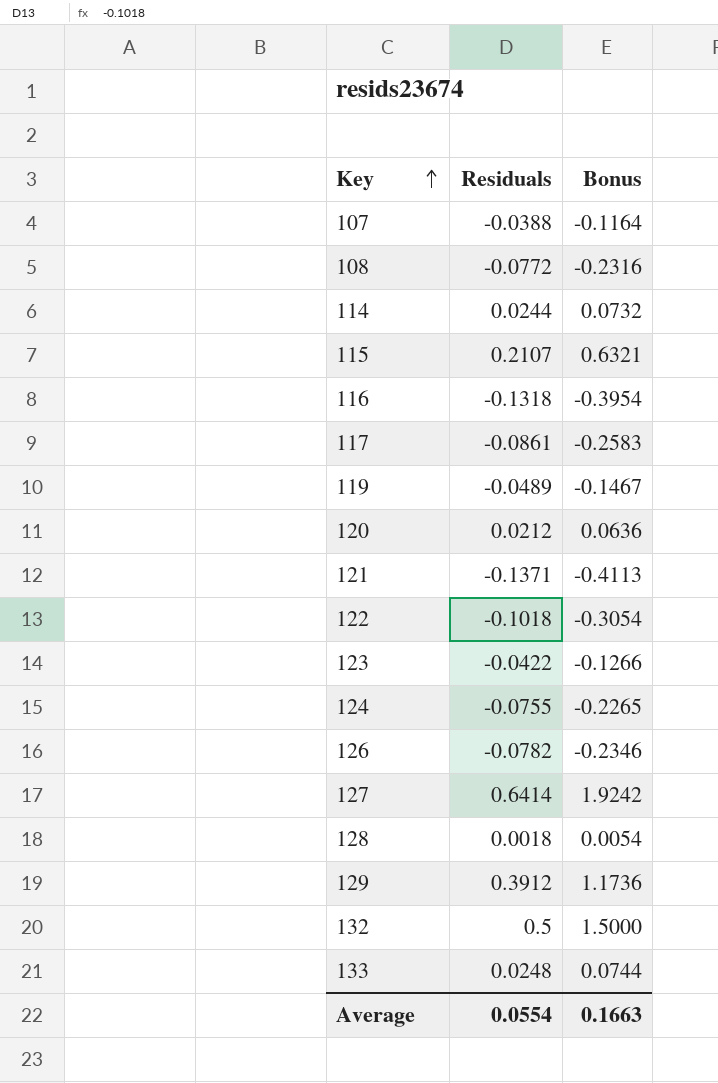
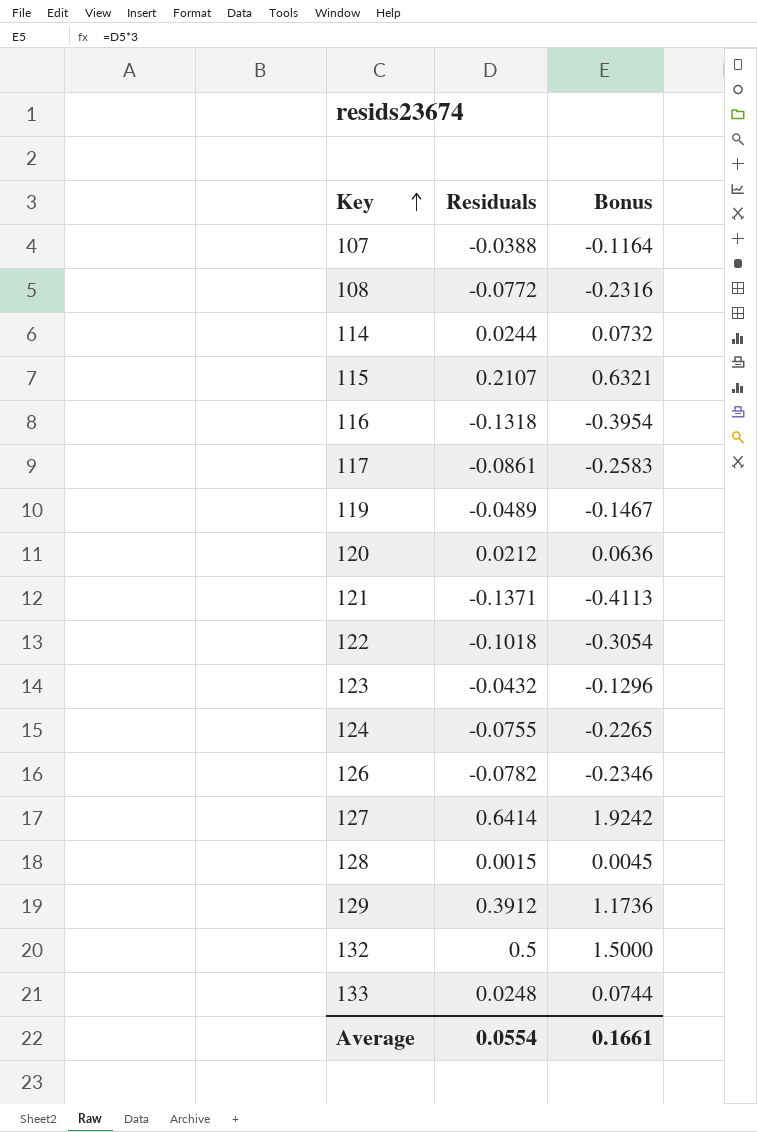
123 | Residuals: -0.0422 -> -0.0432
123 | Bonus: -0.1266 -> -0.1296
128 | Residuals: 0.0018 -> 0.0015
128 | Bonus: 0.0054 -> 0.0045
Average | Bonus: 0.1663 -> 0.1661

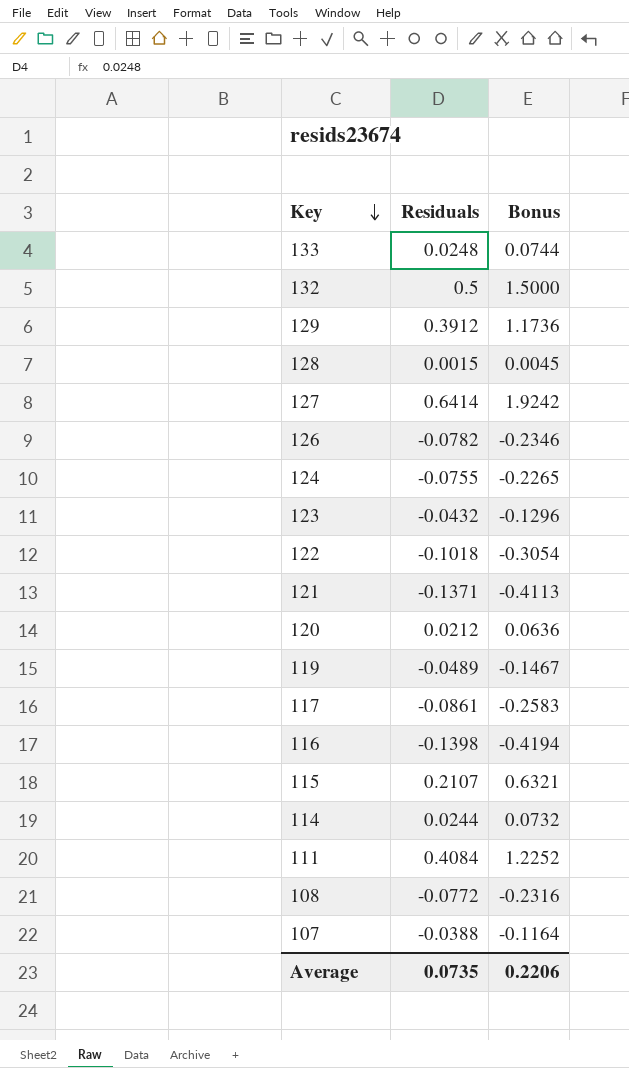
row order: Key ascending -> Key descending
116 | Residuals: -0.1318 -> -0.1398
116 | Bonus: -0.3954 -> -0.4194
row 111: none -> 0.4084 | 1.2252
Average | Residuals: 0.0554 -> 0.0735
Average | Bonus: 0.1661 -> 0.2206

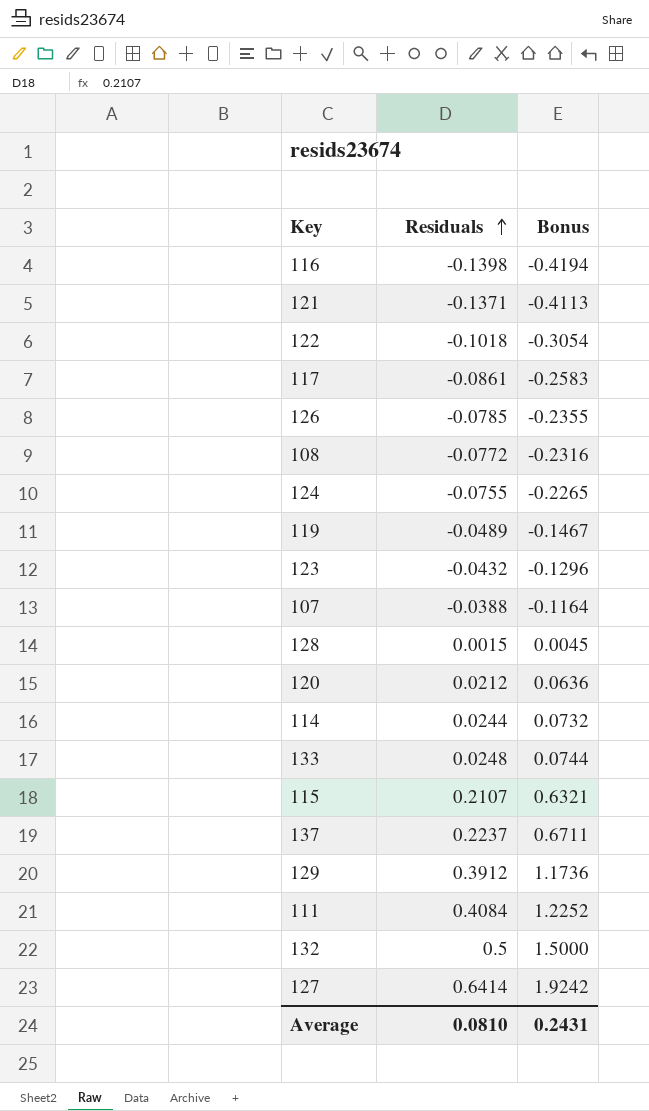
row order: Key descending -> Residuals ascending
126 | Residuals: -0.0782 -> -0.0785
126 | Bonus: -0.2346 -> -0.2355
row 137: none -> 0.2237 | 0.6711
Average | Residuals: 0.0735 -> 0.0810
Average | Bonus: 0.2206 -> 0.2431

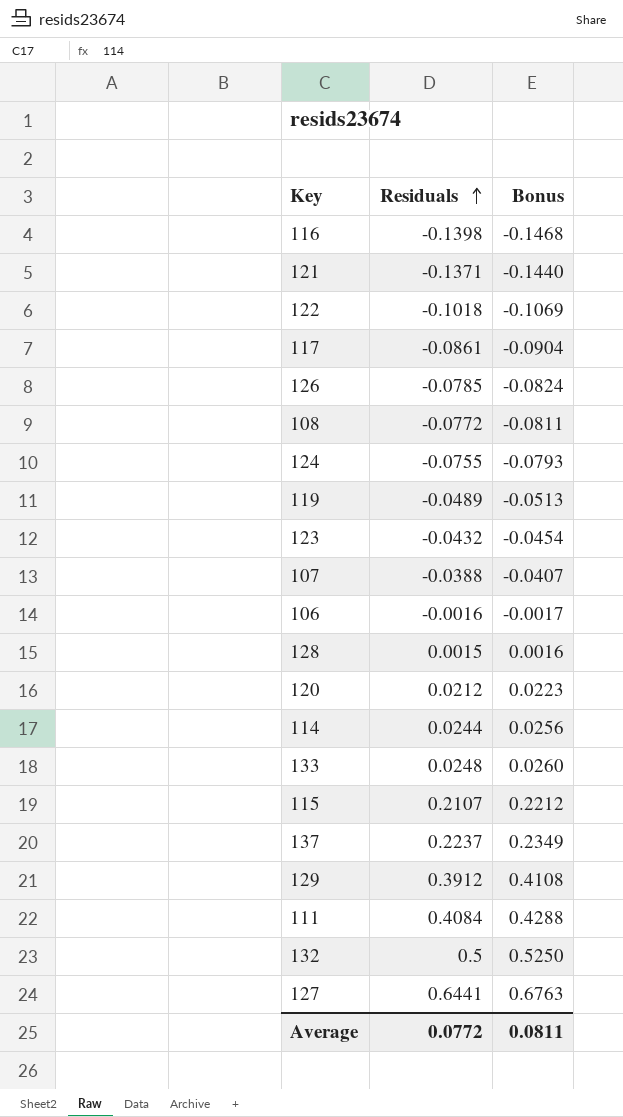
column Bonus | formula: [Residuals] * 3 -> [Residuals] * 1.05
row 106: none -> -0.0016 | -0.0017
127 | Residuals: 0.6414 -> 0.6441
Average | Residuals: 0.0810 -> 0.0772
Average | Bonus: 0.2431 -> 0.0811

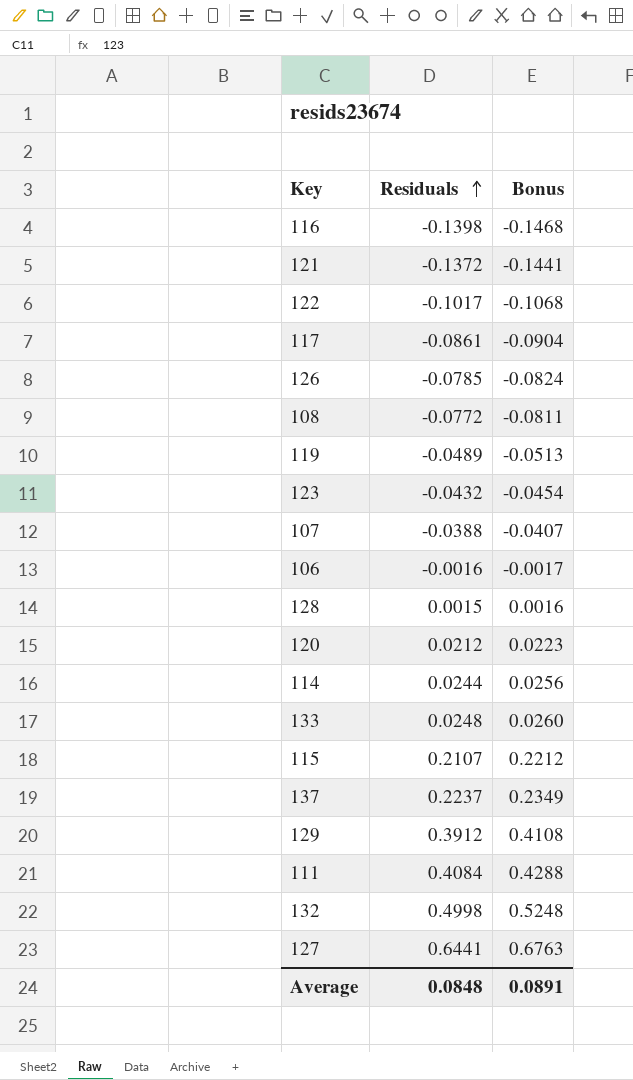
row 124: -0.0755 | -0.0793 -> none
121 | Residuals: -0.1371 -> -0.1372
121 | Bonus: -0.1440 -> -0.1441
122 | Residuals: -0.1018 -> -0.1017
122 | Bonus: -0.1069 -> -0.1068
132 | Residuals: 0.5 -> 0.4998
132 | Bonus: 0.5250 -> 0.5248
Average | Residuals: 0.0772 -> 0.0848
Average | Bonus: 0.0811 -> 0.0891

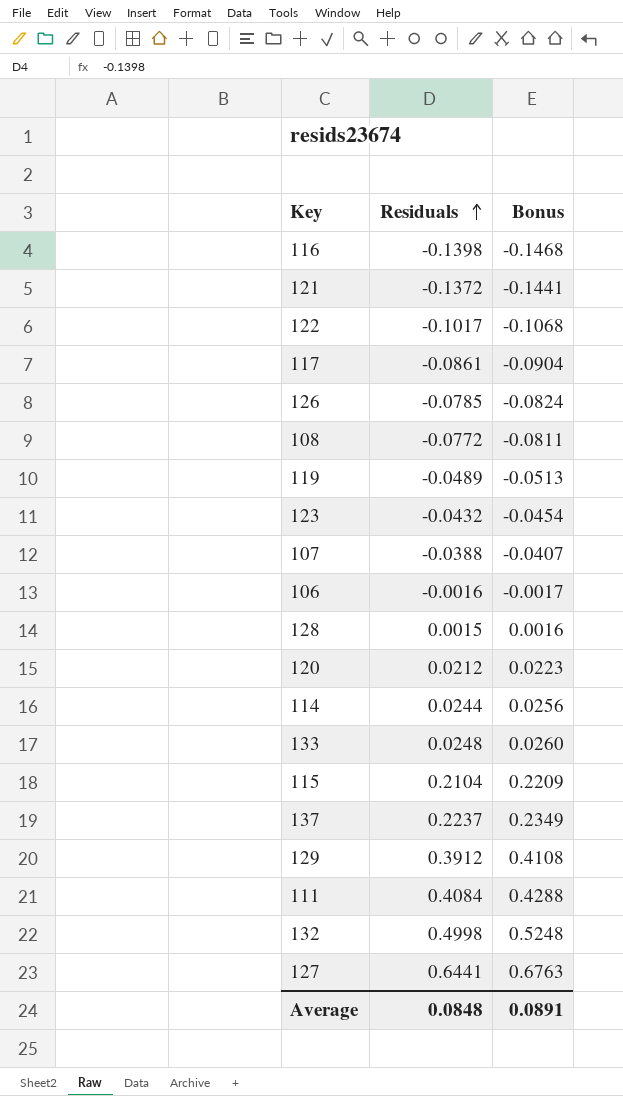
115 | Residuals: 0.2107 -> 0.2104
115 | Bonus: 0.2212 -> 0.2209

